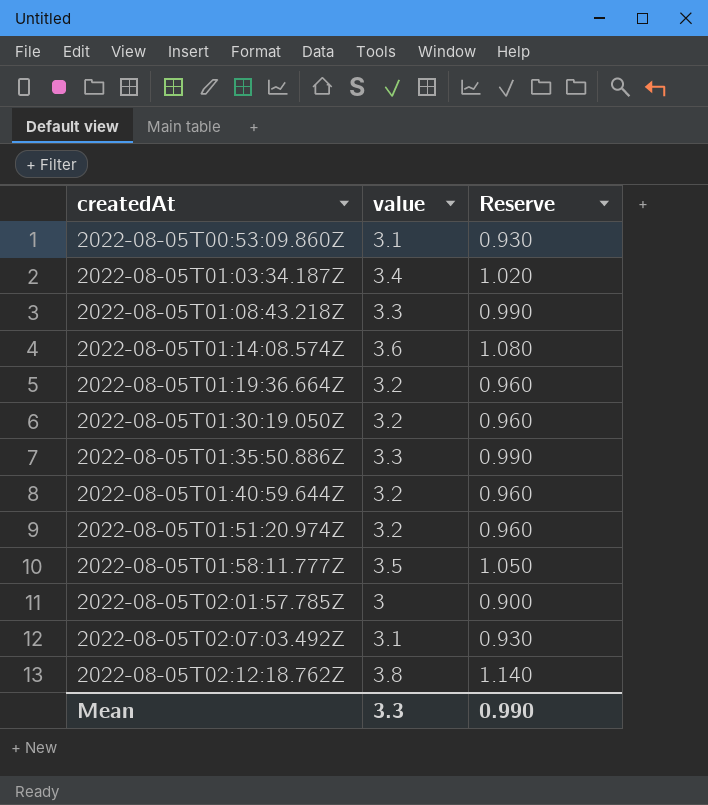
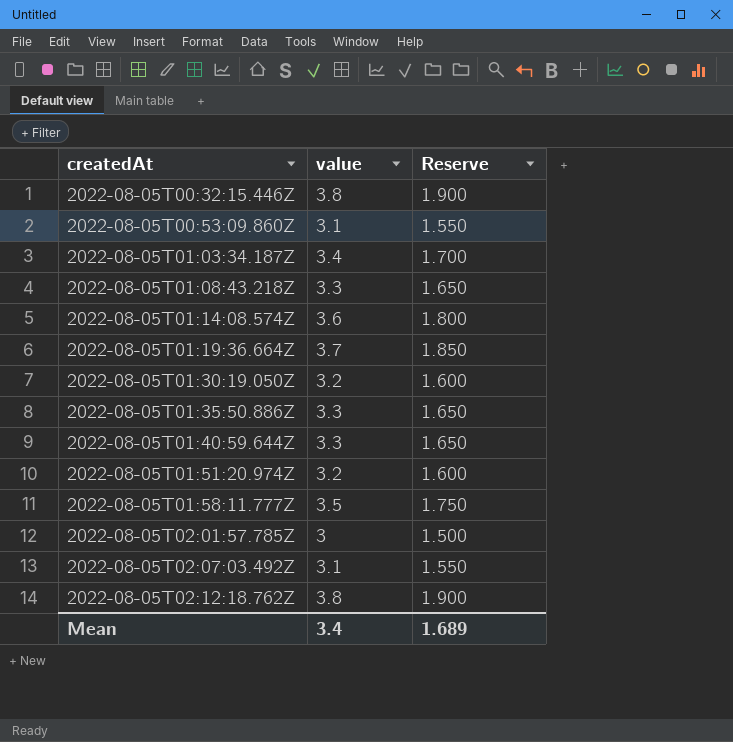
column Reserve | formula: [value] * 0.3 -> [value] * 0.5
row 2022-08-05T00:32:15.446Z: none -> 3.8 | 1.900
2022-08-05T01:19:36.664Z | value: 3.2 -> 3.7
2022-08-05T01:40:59.644Z | value: 3.2 -> 3.3
Mean | value: 3.3 -> 3.4
Mean | Reserve: 0.990 -> 1.689

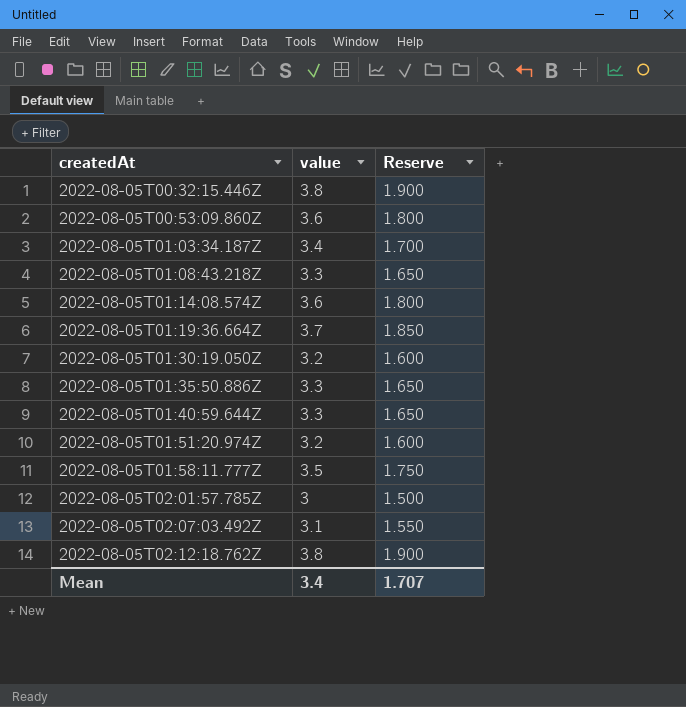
2022-08-05T00:53:09.860Z | value: 3.1 -> 3.6
2022-08-05T00:53:09.860Z | Reserve: 1.550 -> 1.800
Mean | Reserve: 1.689 -> 1.707

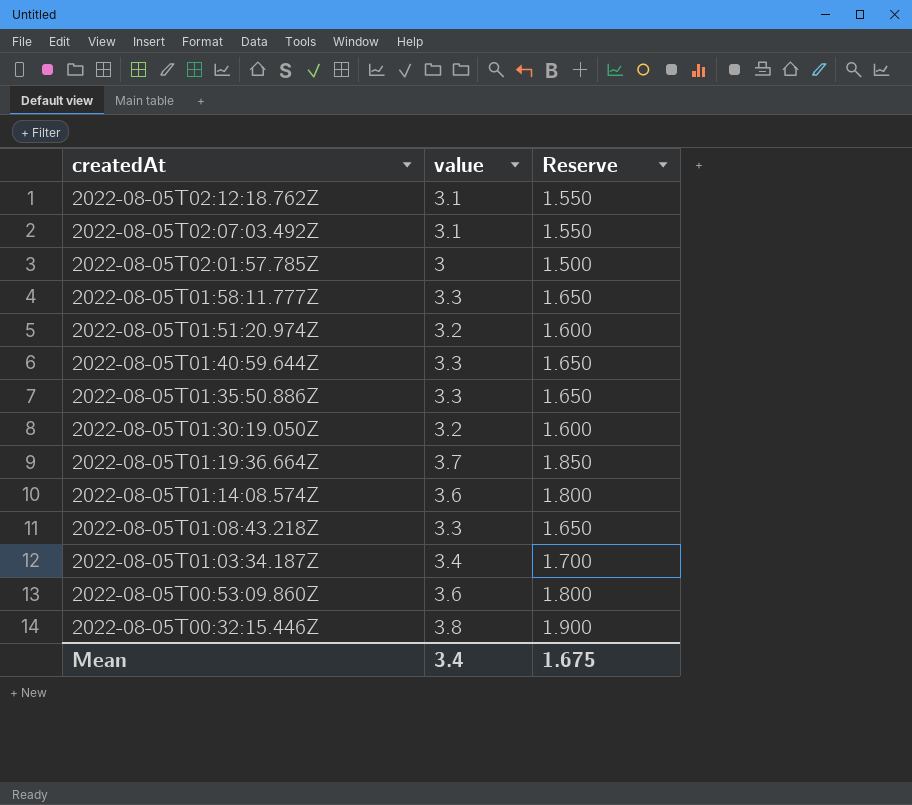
row order: createdAt ascending -> createdAt descending
2022-08-05T02:12:18.762Z | value: 3.8 -> 3.1
2022-08-05T02:12:18.762Z | Reserve: 1.900 -> 1.550
2022-08-05T01:58:11.777Z | value: 3.5 -> 3.3
2022-08-05T01:58:11.777Z | Reserve: 1.750 -> 1.650
Mean | Reserve: 1.707 -> 1.675

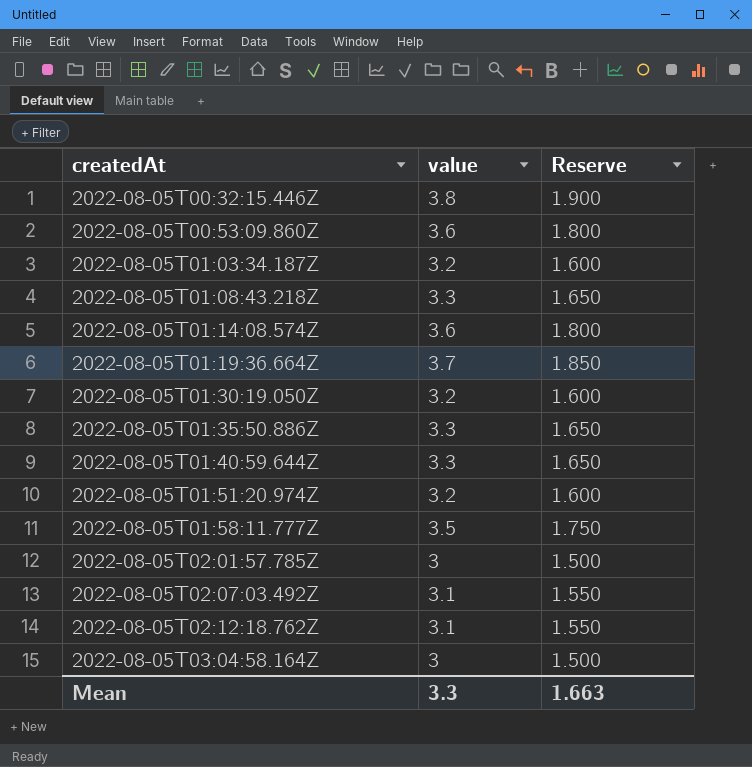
row order: createdAt descending -> createdAt ascending
2022-08-05T01:03:34.187Z | value: 3.4 -> 3.2
2022-08-05T01:03:34.187Z | Reserve: 1.700 -> 1.600
2022-08-05T01:58:11.777Z | value: 3.3 -> 3.5
2022-08-05T01:58:11.777Z | Reserve: 1.650 -> 1.750
row 2022-08-05T03:04:58.164Z: none -> 3 | 1.500
Mean | value: 3.4 -> 3.3
Mean | Reserve: 1.675 -> 1.663

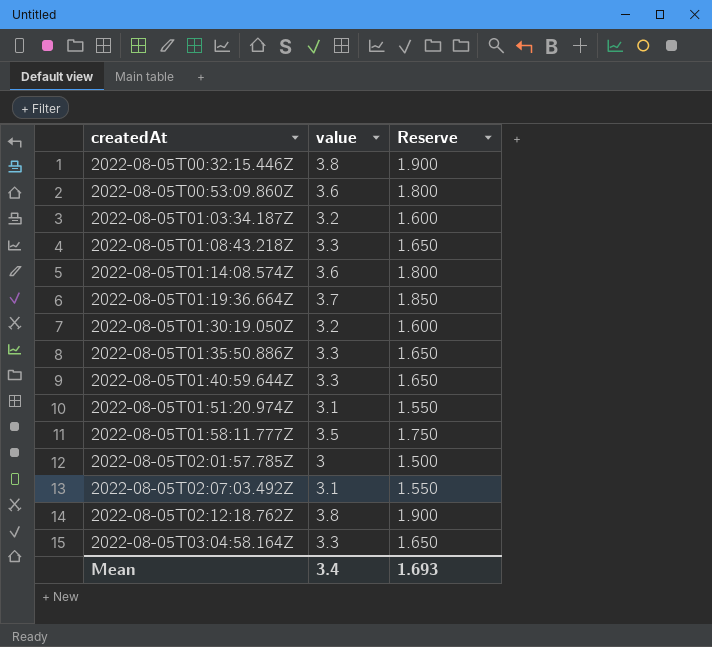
2022-08-05T01:51:20.974Z | value: 3.2 -> 3.1
2022-08-05T01:51:20.974Z | Reserve: 1.600 -> 1.550
2022-08-05T02:12:18.762Z | value: 3.1 -> 3.8
2022-08-05T02:12:18.762Z | Reserve: 1.550 -> 1.900
2022-08-05T03:04:58.164Z | value: 3 -> 3.3
2022-08-05T03:04:58.164Z | Reserve: 1.500 -> 1.650
Mean | value: 3.3 -> 3.4
Mean | Reserve: 1.663 -> 1.693

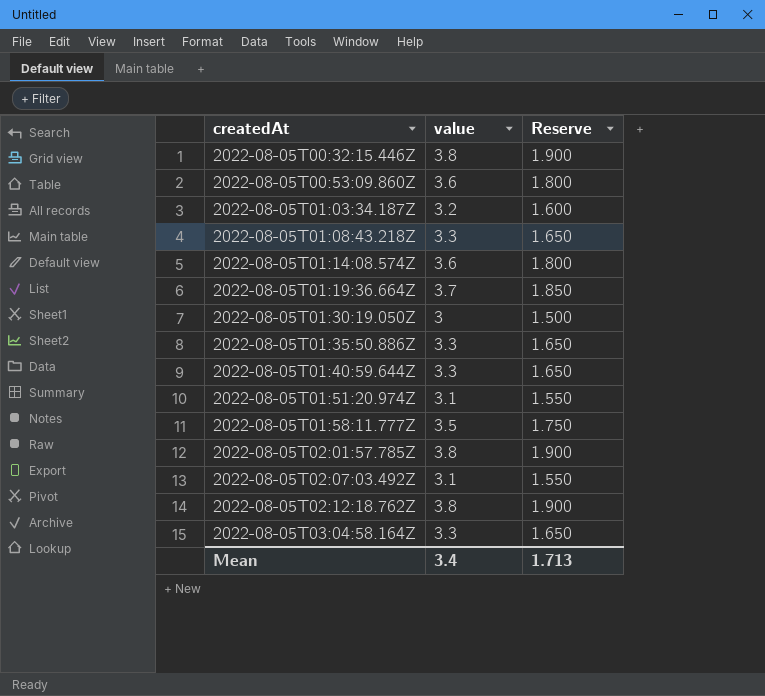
2022-08-05T01:30:19.050Z | value: 3.2 -> 3
2022-08-05T01:30:19.050Z | Reserve: 1.600 -> 1.500
2022-08-05T02:01:57.785Z | value: 3 -> 3.8
2022-08-05T02:01:57.785Z | Reserve: 1.500 -> 1.900
Mean | Reserve: 1.693 -> 1.713

